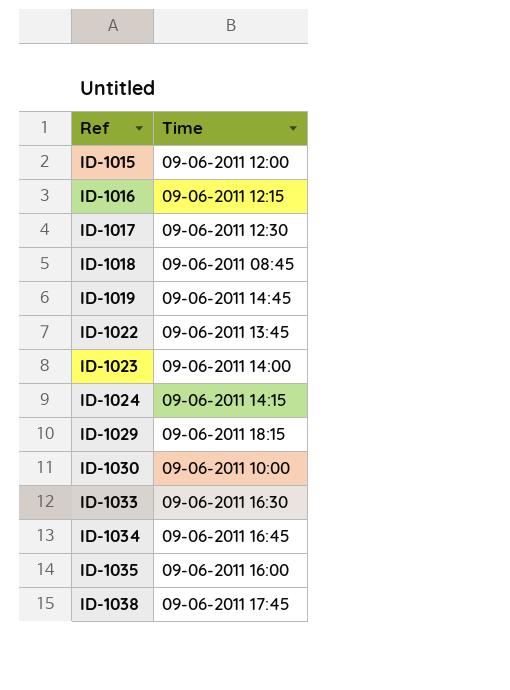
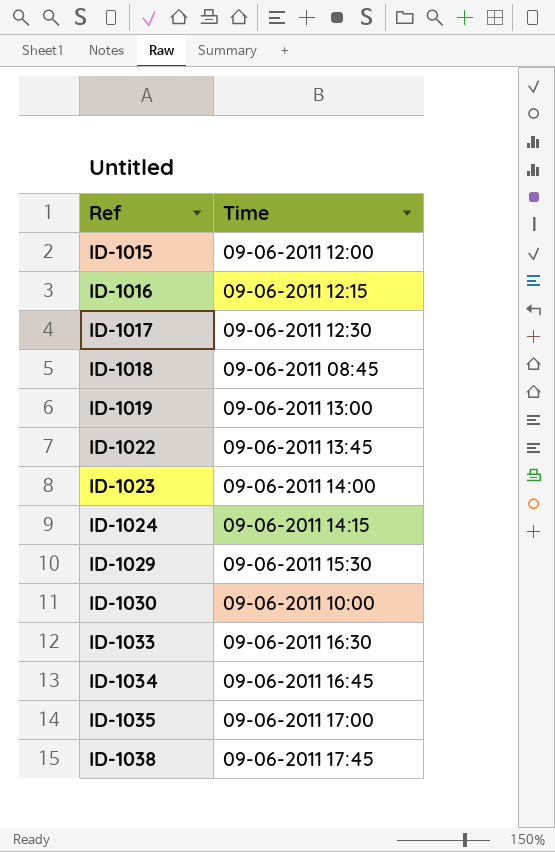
ID-1019 | Time: 09-06-2011 14:45 -> 09-06-2011 13:00
ID-1029 | Time: 09-06-2011 18:15 -> 09-06-2011 15:30
ID-1035 | Time: 09-06-2011 16:00 -> 09-06-2011 17:00

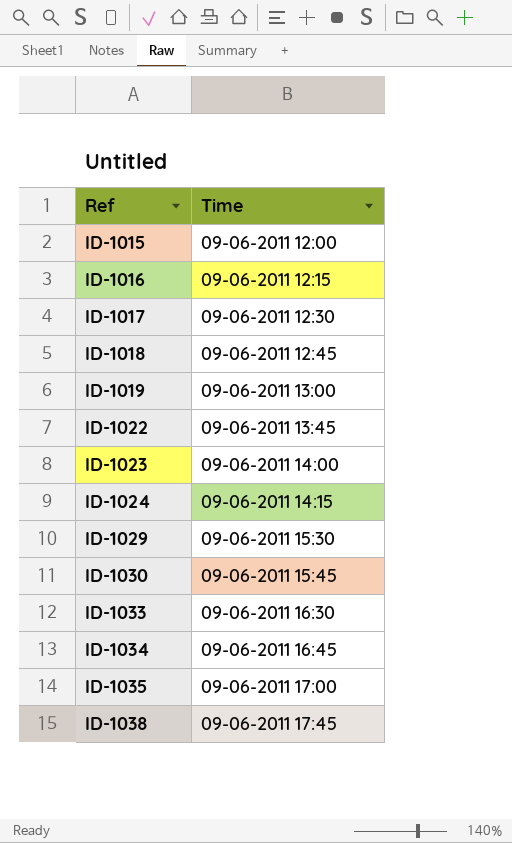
ID-1018 | Time: 09-06-2011 08:45 -> 09-06-2011 12:45
ID-1030 | Time: 09-06-2011 10:00 -> 09-06-2011 15:45

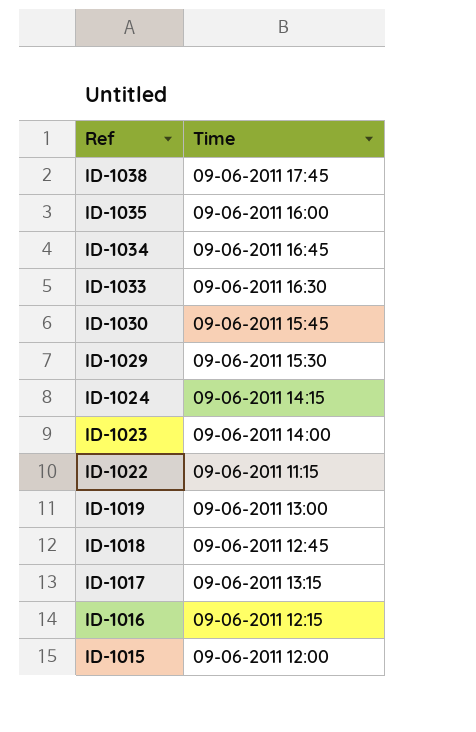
row order: Ref ascending -> Ref descending
ID-1035 | Time: 09-06-2011 17:00 -> 09-06-2011 16:00
ID-1022 | Time: 09-06-2011 13:45 -> 09-06-2011 11:15
ID-1017 | Time: 09-06-2011 12:30 -> 09-06-2011 13:15

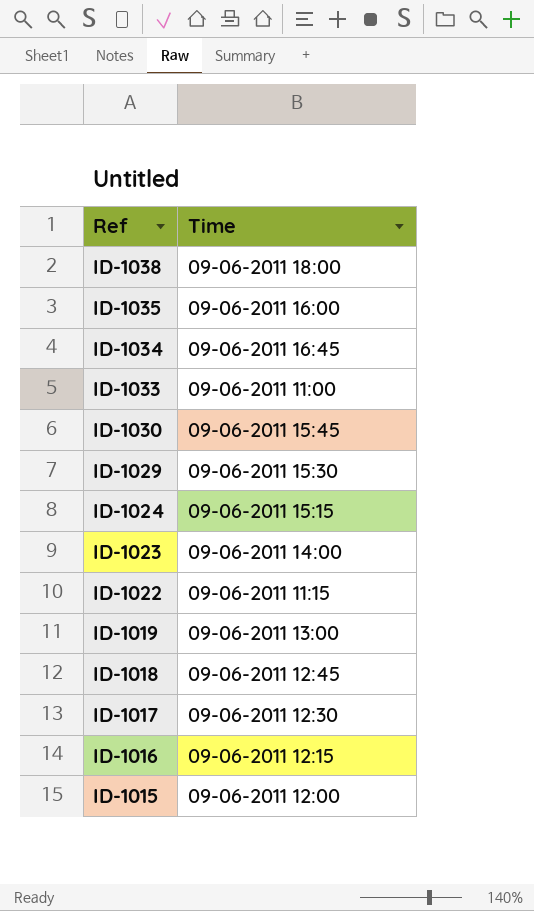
ID-1038 | Time: 09-06-2011 17:45 -> 09-06-2011 18:00
ID-1033 | Time: 09-06-2011 16:30 -> 09-06-2011 11:00
ID-1024 | Time: 09-06-2011 14:15 -> 09-06-2011 15:15
ID-1017 | Time: 09-06-2011 13:15 -> 09-06-2011 12:30

